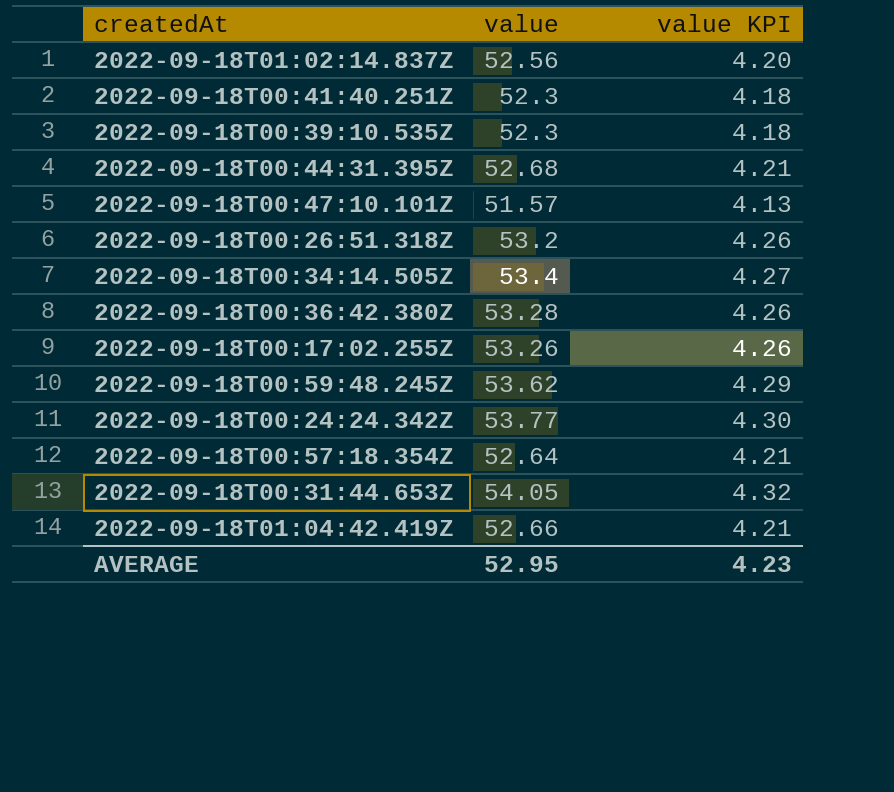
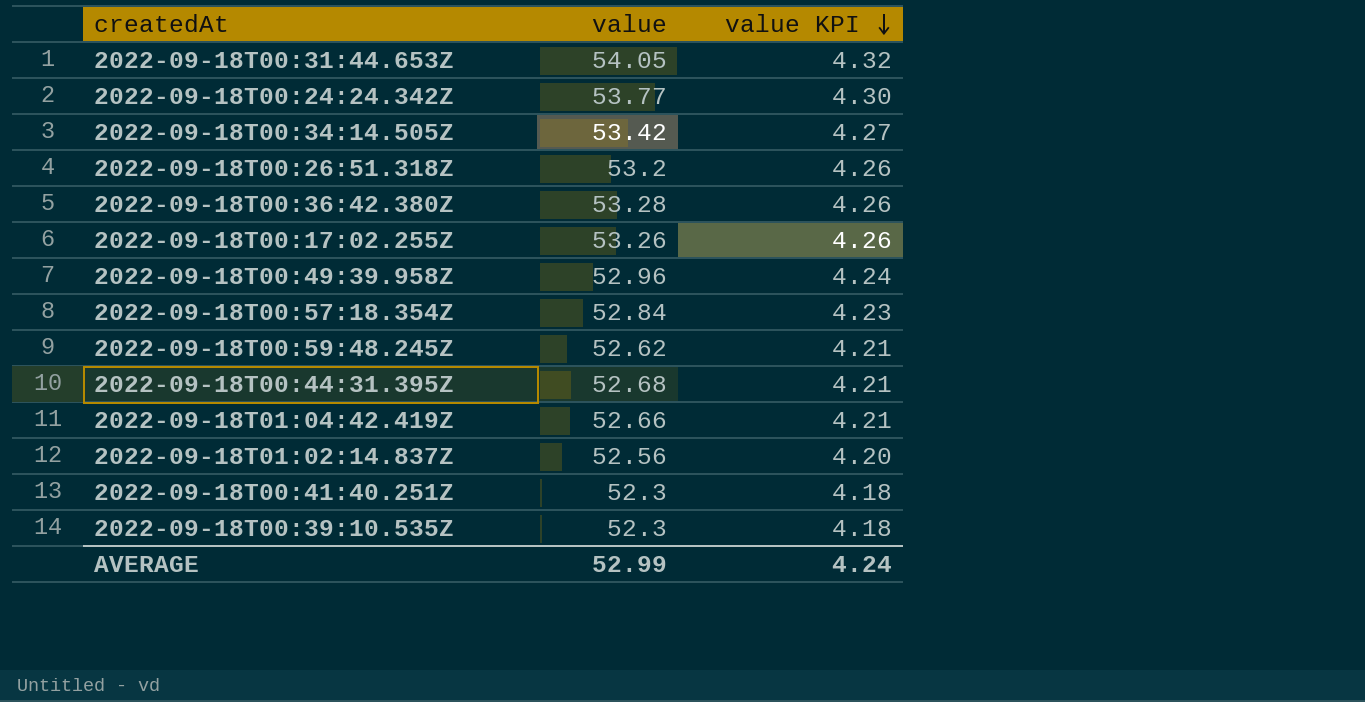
row order: none -> value KPI descending
row 2022-09-18T00:47:10.101Z: 51.57 | 4.13 -> none
2022-09-18T00:34:14.505Z | value: 53.4 -> 53.42
row 2022-09-18T00:49:39.958Z: none -> 52.96 | 4.24
2022-09-18T00:57:18.354Z | value: 52.64 -> 52.84
2022-09-18T00:57:18.354Z | value KPI: 4.21 -> 4.23
2022-09-18T00:59:48.245Z | value: 53.62 -> 52.62
2022-09-18T00:59:48.245Z | value KPI: 4.29 -> 4.21
AVERAGE | value: 52.95 -> 52.99
AVERAGE | value KPI: 4.23 -> 4.24

